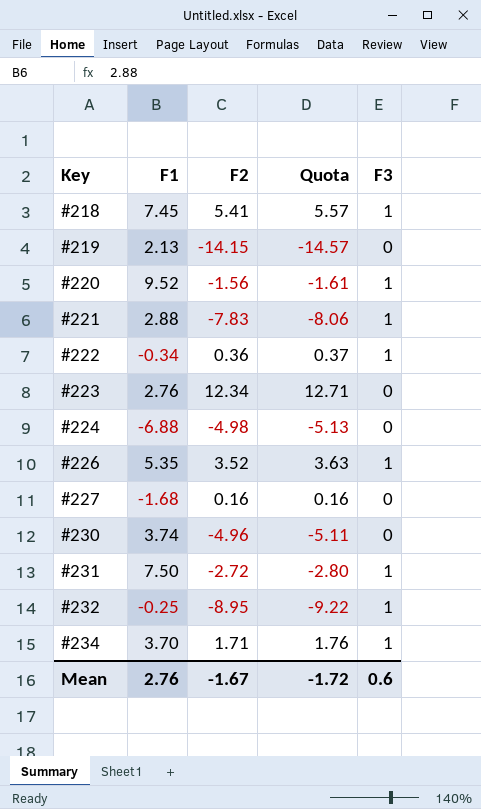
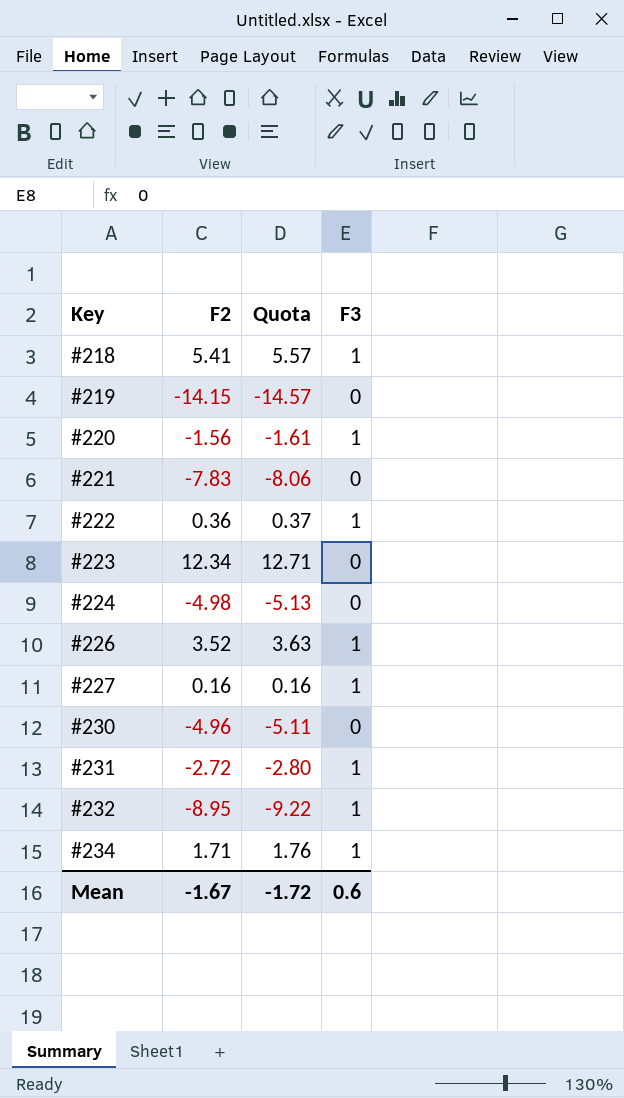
column F1 | position: 2 -> none
#221 | F3: 1 -> 0
#227 | F3: 0 -> 1

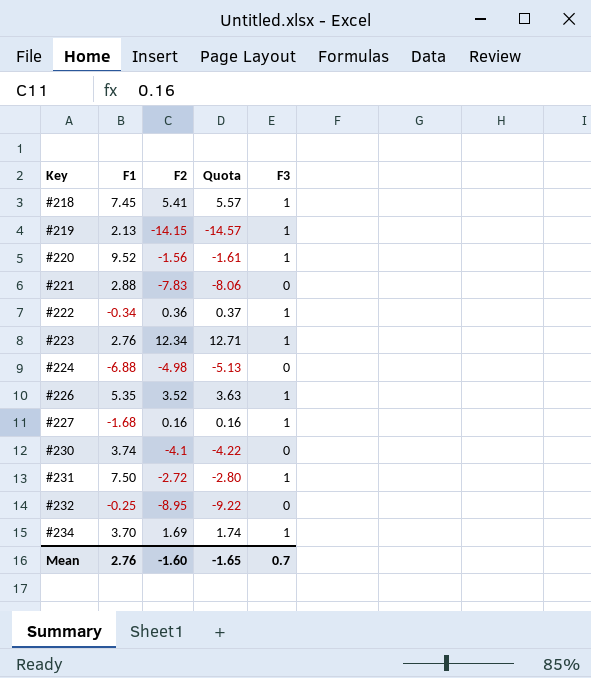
column F1 | position: none -> 2
#219 | F3: 0 -> 1
#223 | F3: 0 -> 1
#230 | F2: -4.96 -> -4.1
#230 | Quota: -5.11 -> -4.22
#232 | F3: 1 -> 0
#234 | F2: 1.71 -> 1.69
#234 | Quota: 1.76 -> 1.74
Mean | F2: -1.67 -> -1.60
Mean | Quota: -1.72 -> -1.65
Mean | F3: 0.6 -> 0.7

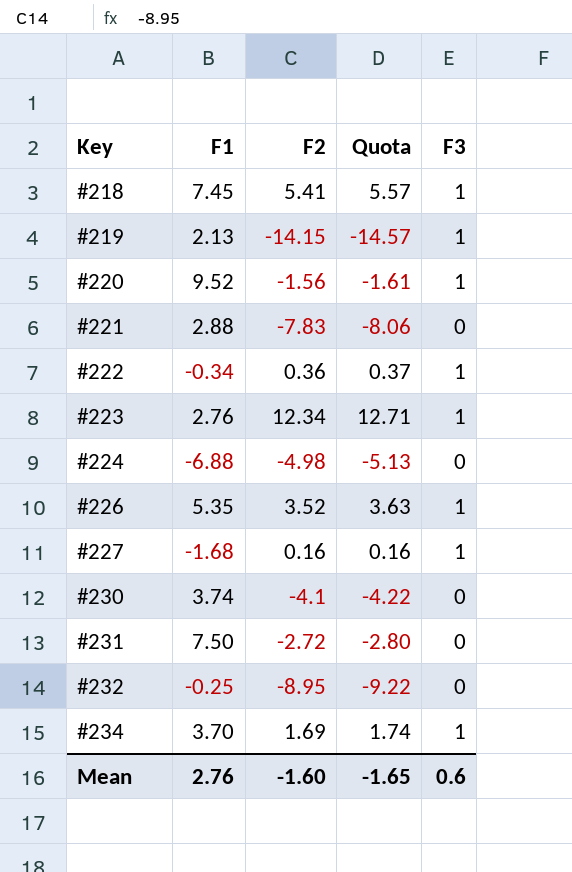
#231 | F3: 1 -> 0
Mean | F3: 0.7 -> 0.6

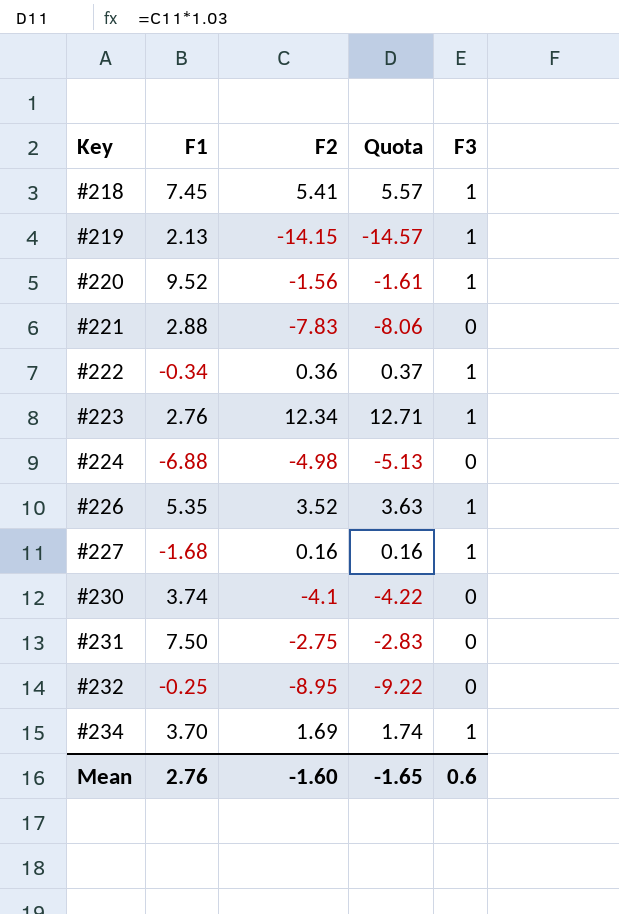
#231 | F2: -2.72 -> -2.75
#231 | Quota: -2.80 -> -2.83

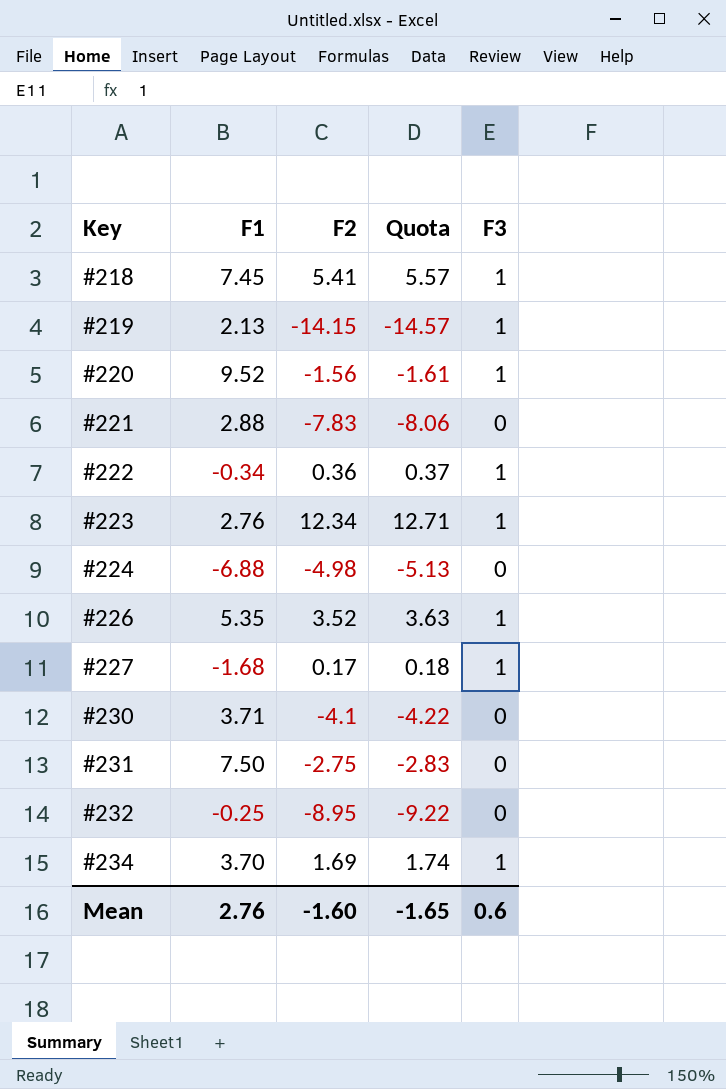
#227 | F2: 0.16 -> 0.17
#227 | Quota: 0.16 -> 0.18
#230 | F1: 3.74 -> 3.71

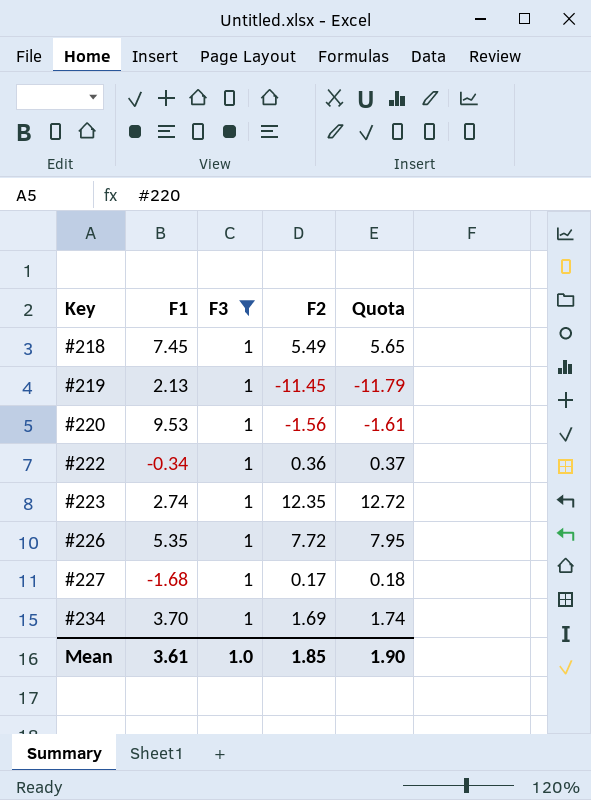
filter: none -> F3 = 1
column F3 | position: 5 -> 3
#218 | F2: 5.41 -> 5.49
#218 | Quota: 5.57 -> 5.65
#219 | F2: -14.15 -> -11.45
#219 | Quota: -14.57 -> -11.79
#220 | F1: 9.52 -> 9.53
#223 | F1: 2.76 -> 2.74
#223 | F2: 12.34 -> 12.35
#223 | Quota: 12.71 -> 12.72
#226 | F2: 3.52 -> 7.72
#226 | Quota: 3.63 -> 7.95
Mean | F1: 2.76 -> 3.61
Mean | F3: 0.6 -> 1.0
Mean | F2: -1.60 -> 1.85
Mean | Quota: -1.65 -> 1.90

